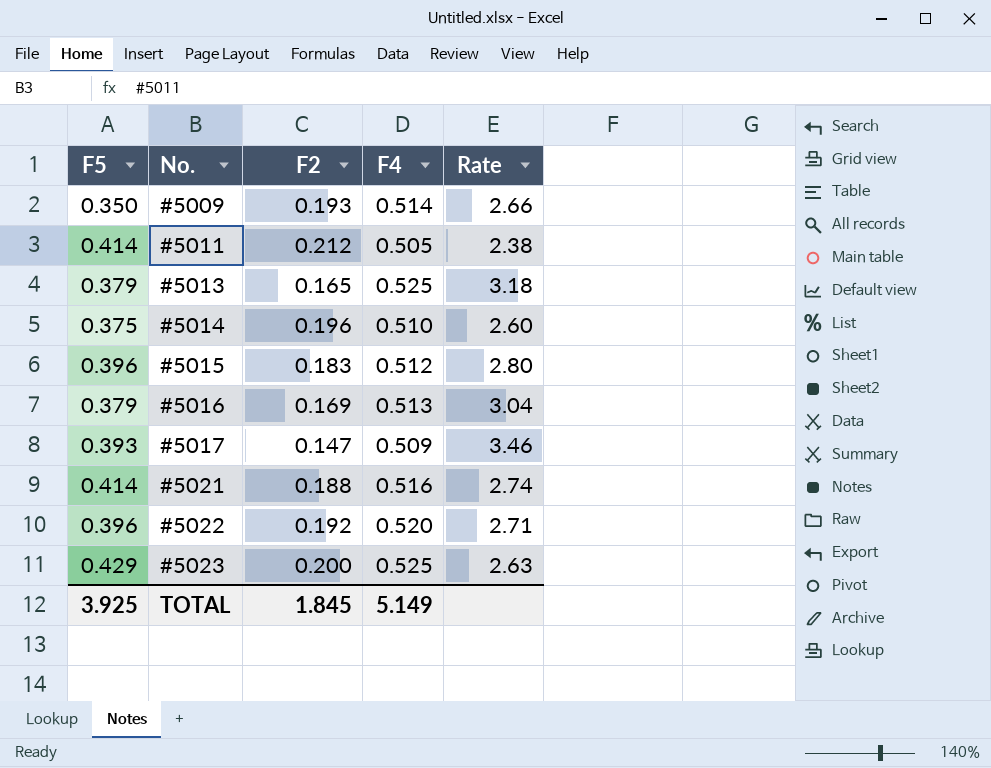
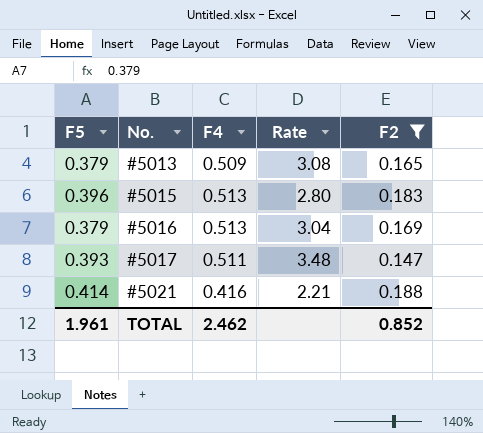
filter: none -> F2 <= 0.188
column F2 | position: 3 -> 5
#5013 | F4: 0.525 -> 0.509
#5013 | Rate: 3.18 -> 3.08
#5015 | F4: 0.512 -> 0.513
#5017 | F4: 0.509 -> 0.511
#5017 | Rate: 3.46 -> 3.48
#5021 | F4: 0.516 -> 0.416
#5021 | Rate: 2.74 -> 2.21
TOTAL | F5: 3.925 -> 1.961
TOTAL | F4: 5.149 -> 2.462
TOTAL | F2: 1.845 -> 0.852

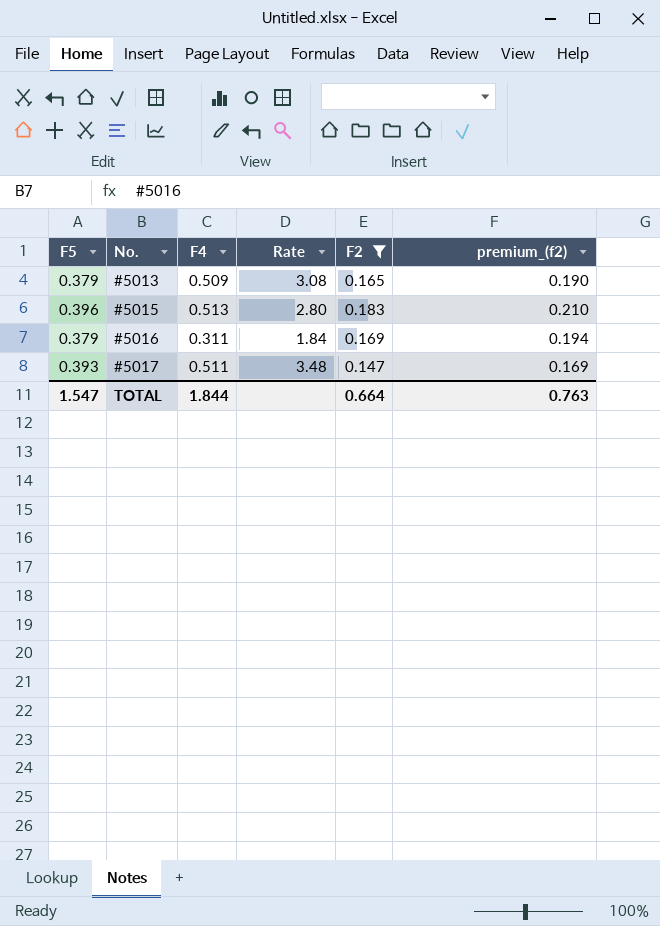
column premium_(f2) | formula: none -> [F2] * 1.15
row #5021: 0.414 | 0.416 | 2.21 | 0.188 -> none
#5016 | F4: 0.513 -> 0.311
#5016 | Rate: 3.04 -> 1.84
TOTAL | F5: 1.961 -> 1.547
TOTAL | F4: 2.462 -> 1.844
TOTAL | F2: 0.852 -> 0.664

